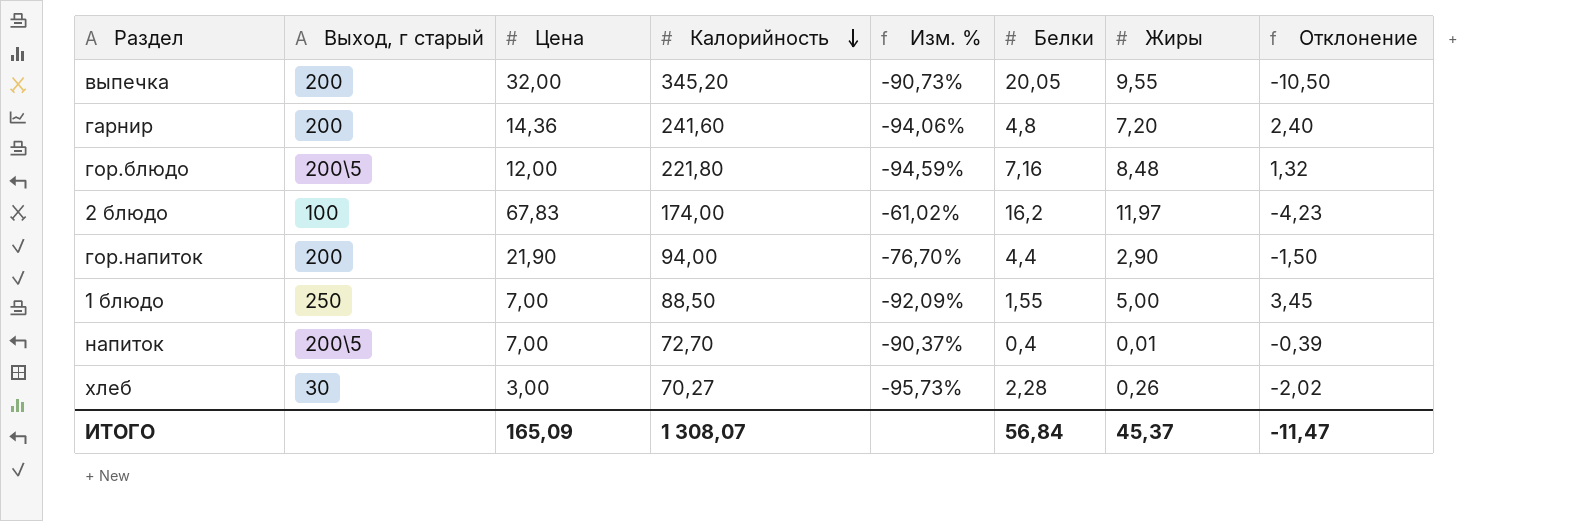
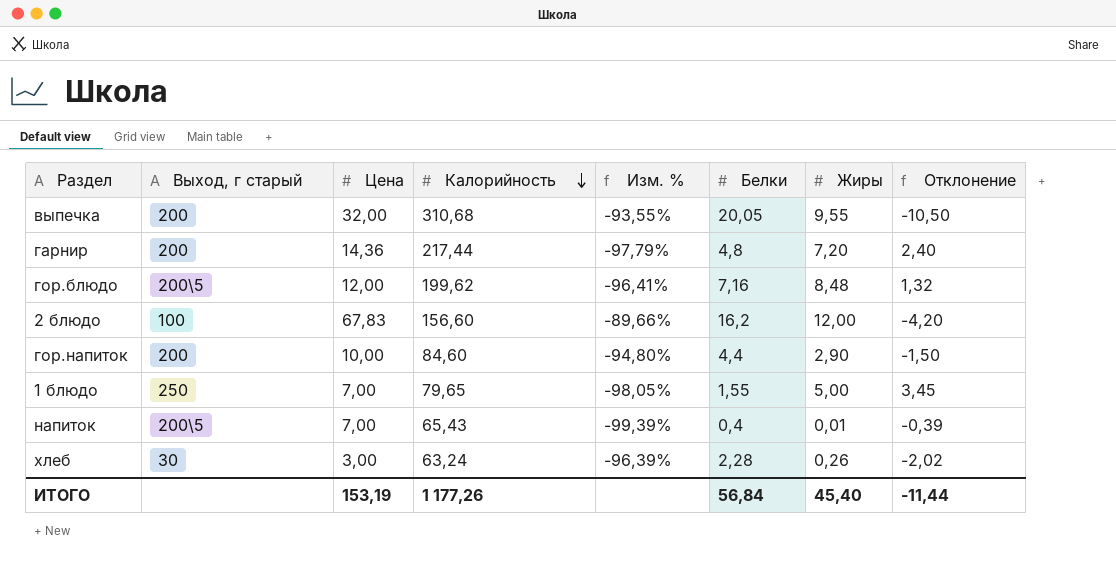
column Изм. % | formula: ([Цена] - [Калорийность]) / [Калорийность] -> ([Белки] - [Калорийность]) / [Калорийность]
выпечка | Калорийность: 345,20 -> 310,68
гарнир | Калорийность: 241,60 -> 217,44
гор.блюдо | Калорийность: 221,80 -> 199,62
2 блюдо | Калорийность: 174,00 -> 156,60
2 блюдо | Жиры: 11,97 -> 12,00
2 блюдо | Отклонение: -4,23 -> -4,20
гор.напиток | Цена: 21,90 -> 10,00
гор.напиток | Калорийность: 94,00 -> 84,60
1 блюдо | Калорийность: 88,50 -> 79,65
напиток | Калорийность: 72,70 -> 65,43
хлеб | Калорийность: 70,27 -> 63,24
ИТОГО | Цена: 165,09 -> 153,19
ИТОГО | Калорийность: 1 308,07 -> 1 177,26
ИТОГО | Жиры: 45,37 -> 45,40
ИТОГО | Отклонение: -11,47 -> -11,44

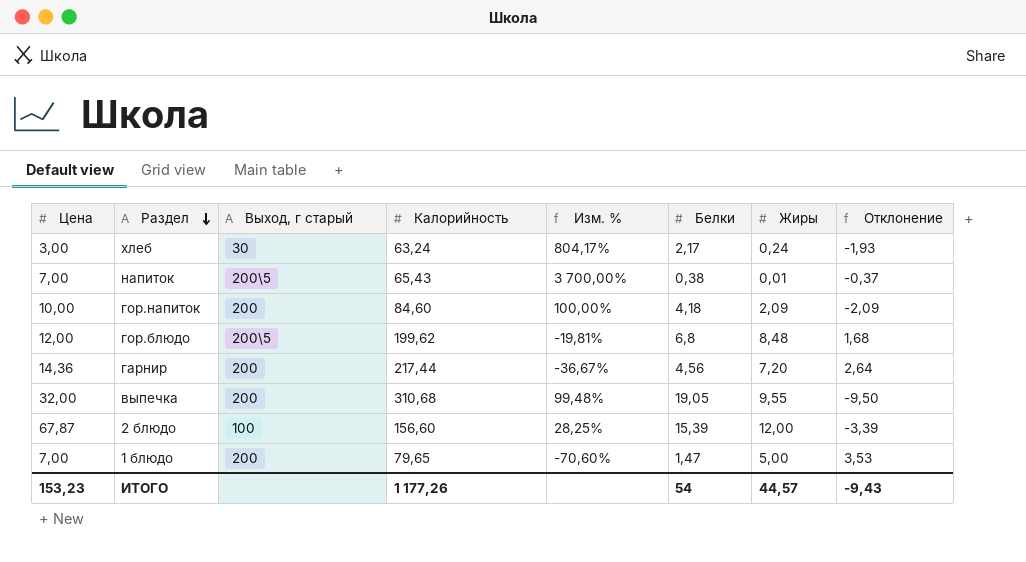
row order: Калорийность descending -> Раздел descending
column Цена | position: 3 -> 1
column Изм. % | formula: ([Белки] - [Калорийность]) / [Калорийность] -> ([Белки] - [Жиры]) / [Жиры]
хлеб | Белки: 2,28 -> 2,17
хлеб | Жиры: 0,26 -> 0,24
хлеб | Отклонение: -2,02 -> -1,93
напиток | Белки: 0,4 -> 0,38
напиток | Отклонение: -0,39 -> -0,37
гор.напиток | Белки: 4,4 -> 4,18
гор.напиток | Жиры: 2,90 -> 2,09
гор.напиток | Отклонение: -1,50 -> -2,09
гор.блюдо | Белки: 7,16 -> 6,8
гор.блюдо | Отклонение: 1,32 -> 1,68
гарнир | Белки: 4,8 -> 4,56
гарнир | Отклонение: 2,40 -> 2,64
выпечка | Белки: 20,05 -> 19,05
выпечка | Отклонение: -10,50 -> -9,50
2 блюдо | Цена: 67,83 -> 67,87
2 блюдо | Белки: 16,2 -> 15,39
2 блюдо | Отклонение: -4,20 -> -3,39
1 блюдо | Выход, г старый: 250 -> 200
1 блюдо | Белки: 1,55 -> 1,47
1 блюдо | Отклонение: 3,45 -> 3,53
ИТОГО | Цена: 153,19 -> 153,23
ИТОГО | Белки: 56,84 -> 54
ИТОГО | Жиры: 45,40 -> 44,57
ИТОГО | Отклонение: -11,44 -> -9,43

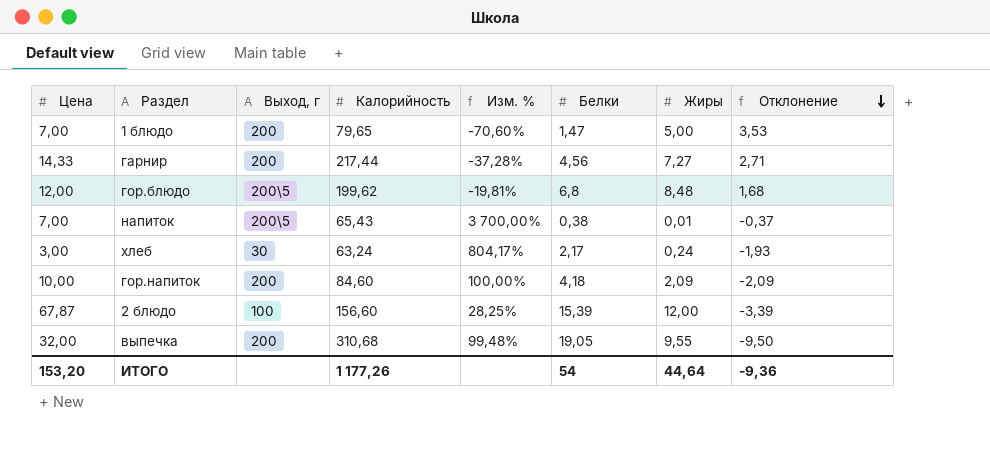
row order: Раздел descending -> Отклонение descending
column name: Выход, г старый -> Выход, г
гарнир | Цена: 14,36 -> 14,33
гарнир | Изм. %: -36,67% -> -37,28%
гарнир | Жиры: 7,20 -> 7,27
гарнир | Отклонение: 2,64 -> 2,71
ИТОГО | Цена: 153,23 -> 153,20
ИТОГО | Жиры: 44,57 -> 44,64
ИТОГО | Отклонение: -9,43 -> -9,36

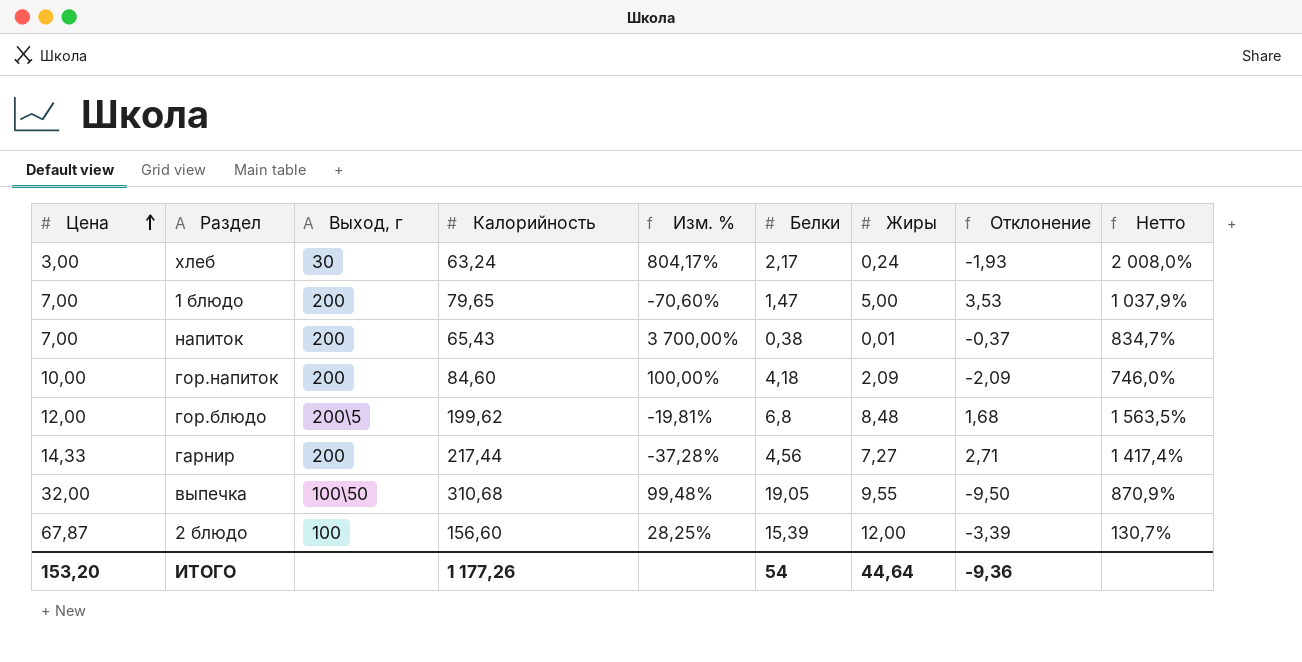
row order: Отклонение descending -> Цена ascending
column Нетто | formula: none -> ([Калорийность] - [Цена]) / [Цена]
напиток | Выход, г: 200\5 -> 200
выпечка | Выход, г: 200 -> 100\50

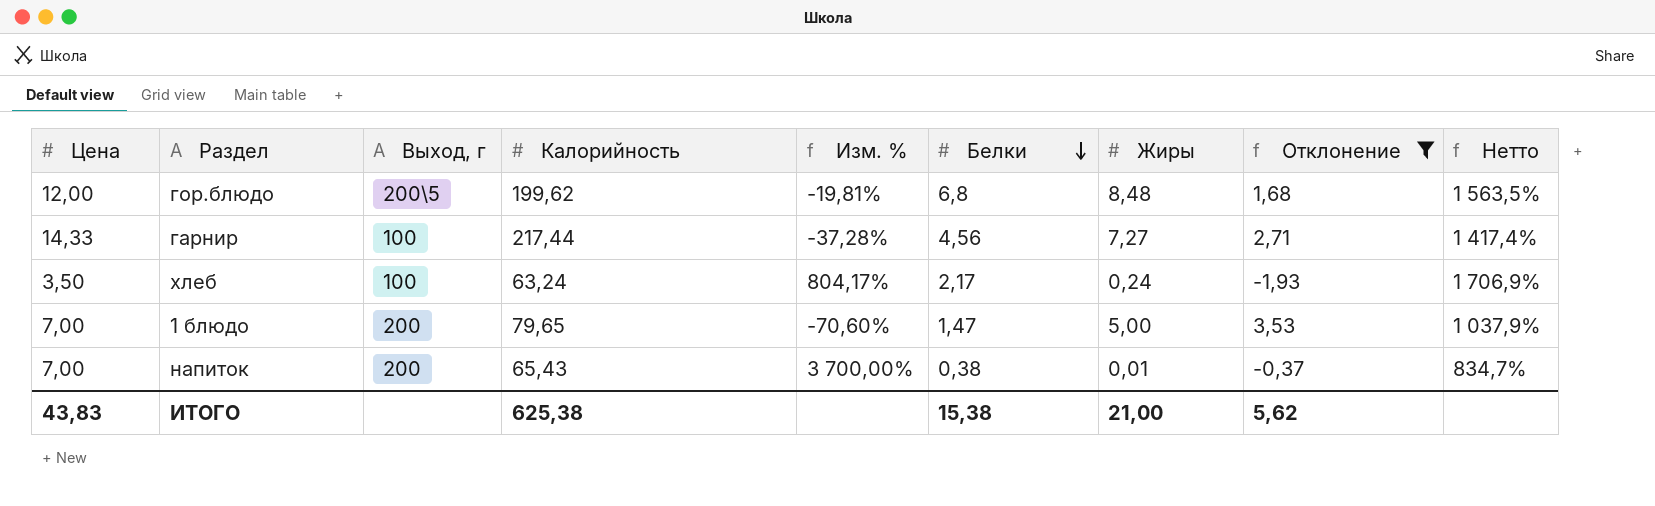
filter: none -> Отклонение >= -1,93
row order: Цена ascending -> Белки descending
гарнир | Выход, г: 200 -> 100
хлеб | Цена: 3,00 -> 3,50
хлеб | Выход, г: 30 -> 100
хлеб | Нетто: 2 008,0% -> 1 706,9%
ИТОГО | Цена: 153,20 -> 43,83
ИТОГО | Калорийность: 1 177,26 -> 625,38
ИТОГО | Белки: 54 -> 15,38
ИТОГО | Жиры: 44,64 -> 21,00
ИТОГО | Отклонение: -9,36 -> 5,62

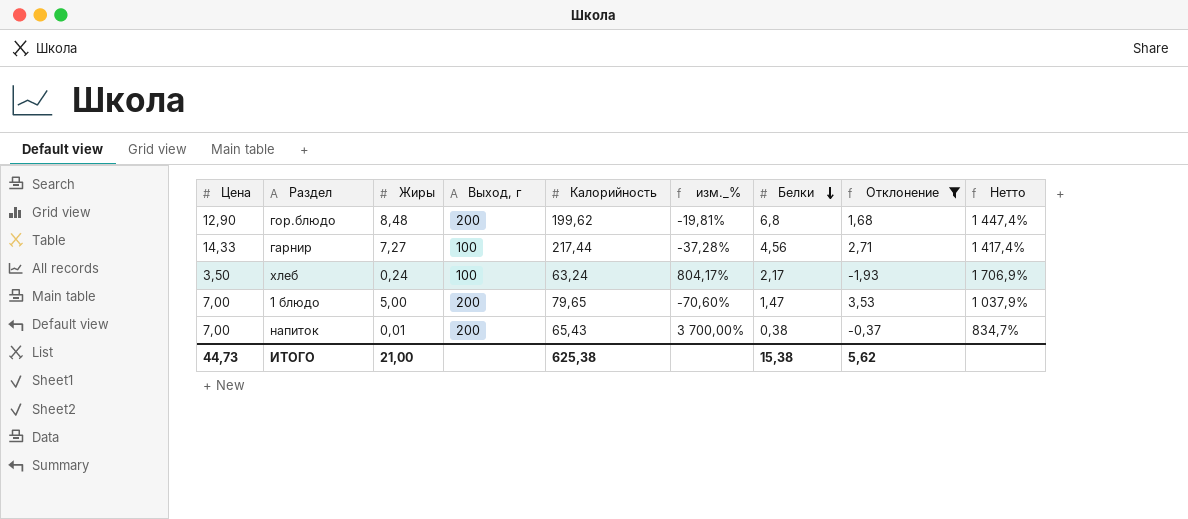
column Жиры | position: 7 -> 3
column name: Изм. % -> изм._%
гор.блюдо | Цена: 12,00 -> 12,90
гор.блюдо | Выход, г: 200\5 -> 200
гор.блюдо | Нетто: 1 563,5% -> 1 447,4%
ИТОГО | Цена: 43,83 -> 44,73

